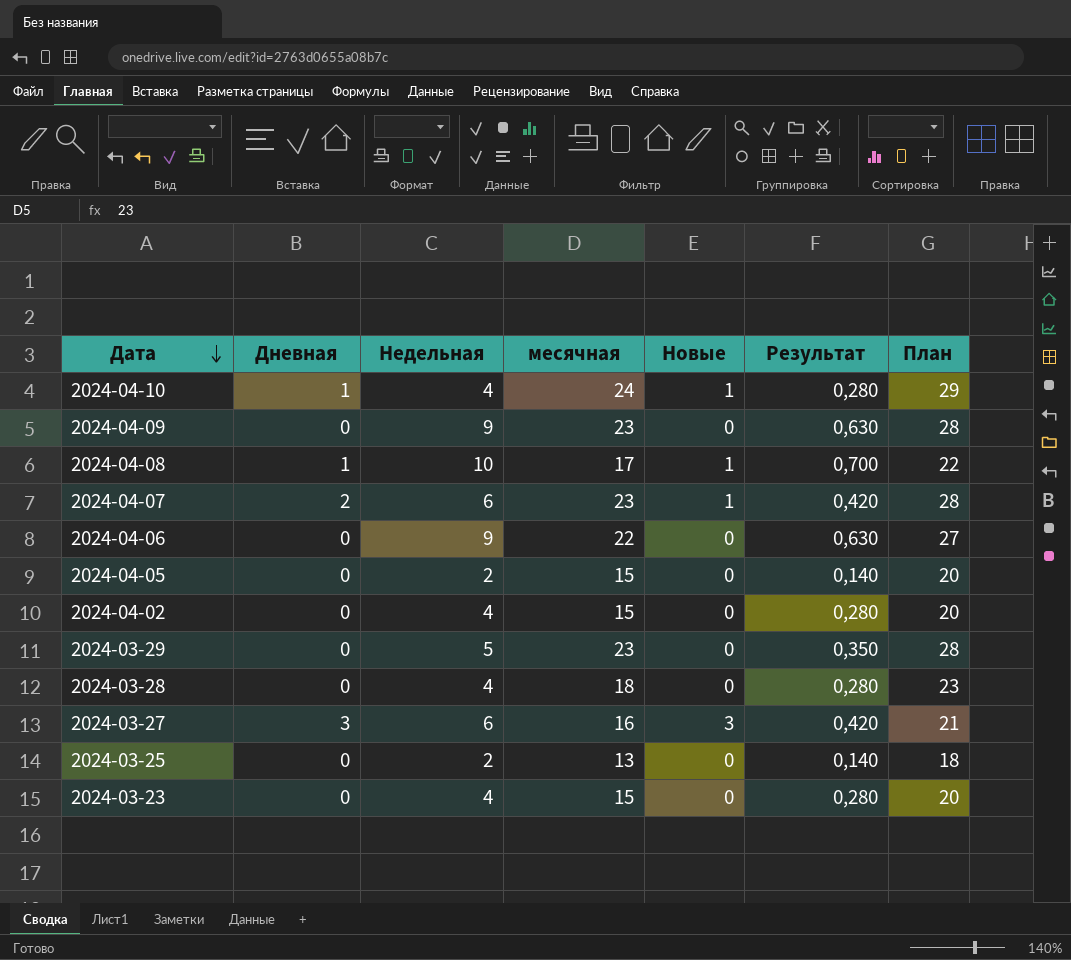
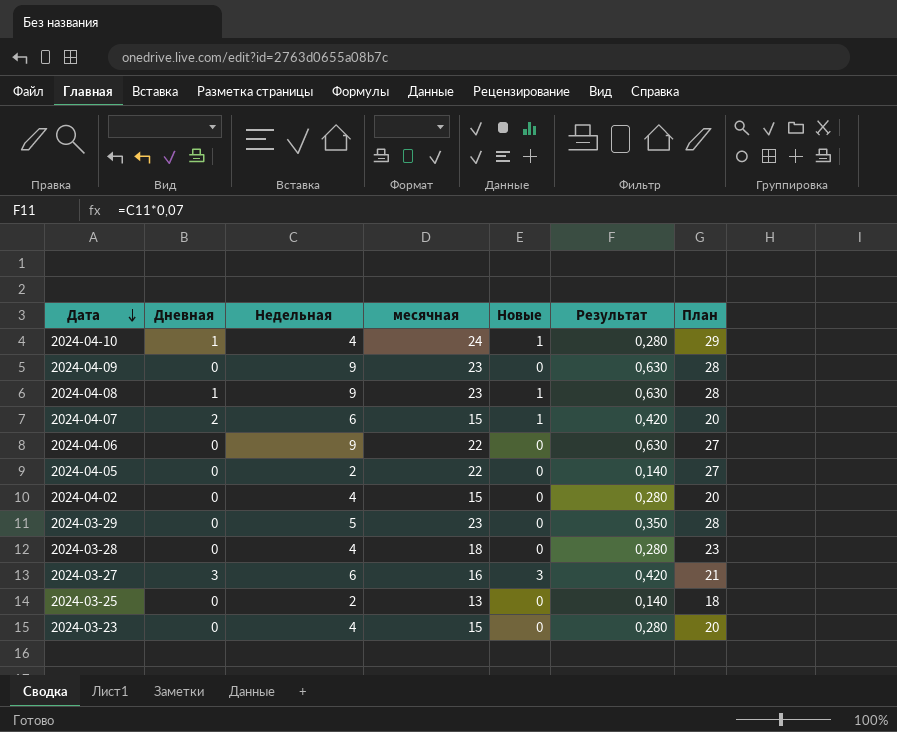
2024-04-08 | Недельная: 10 -> 9
2024-04-08 | месячная: 17 -> 23
2024-04-08 | Результат: 0,700 -> 0,630
2024-04-08 | План: 22 -> 28
2024-04-07 | месячная: 23 -> 15
2024-04-07 | План: 28 -> 20
2024-04-05 | месячная: 15 -> 22
2024-04-05 | План: 20 -> 27

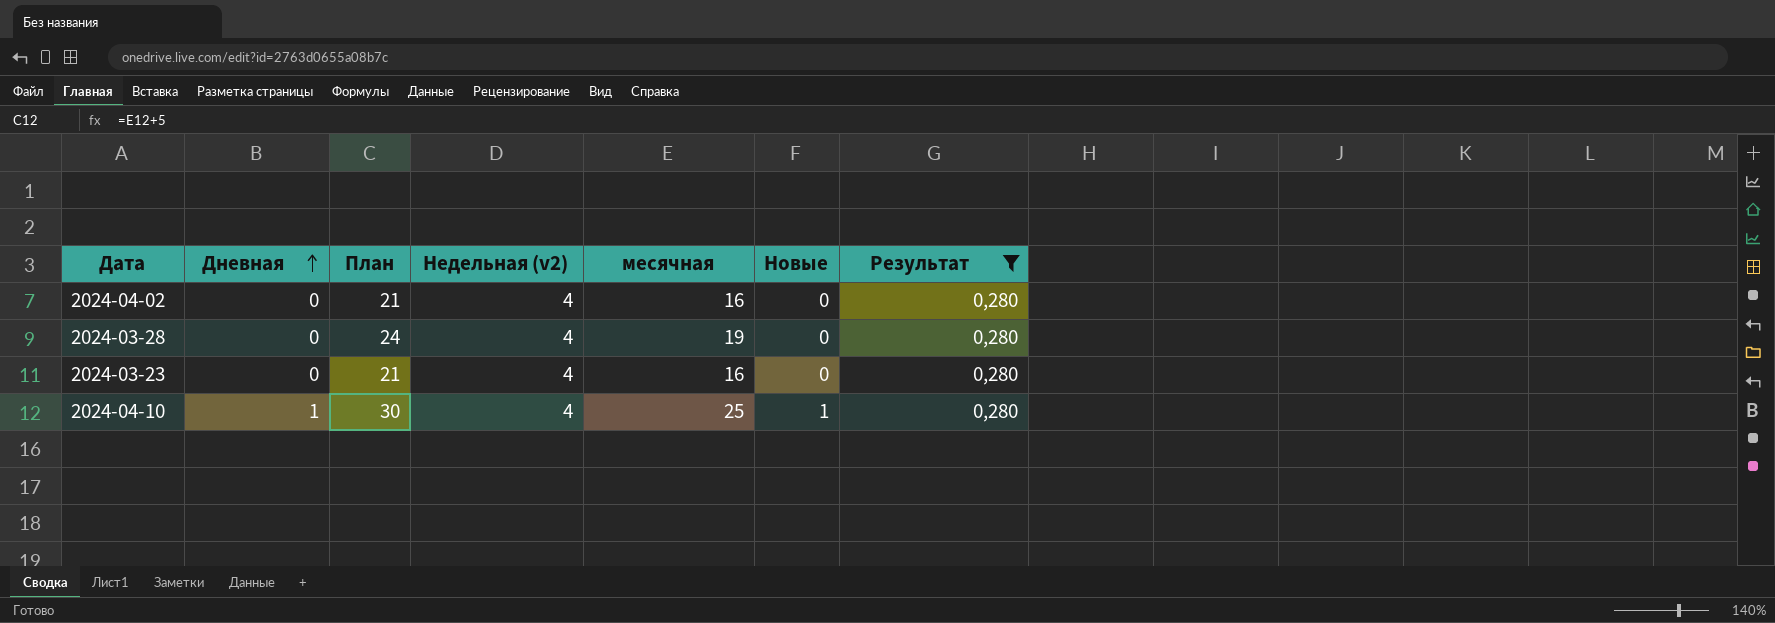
filter: none -> Результат = 0,280
row order: Дата descending -> Дневная ascending
column План | position: 7 -> 3
column name: Недельная -> Недельная (v2)
2024-04-02 | План: 20 -> 21
2024-04-02 | месячная: 15 -> 16
2024-03-28 | План: 23 -> 24
2024-03-28 | месячная: 18 -> 19
2024-03-23 | План: 20 -> 21
2024-03-23 | месячная: 15 -> 16
2024-04-10 | План: 29 -> 30
2024-04-10 | месячная: 24 -> 25

